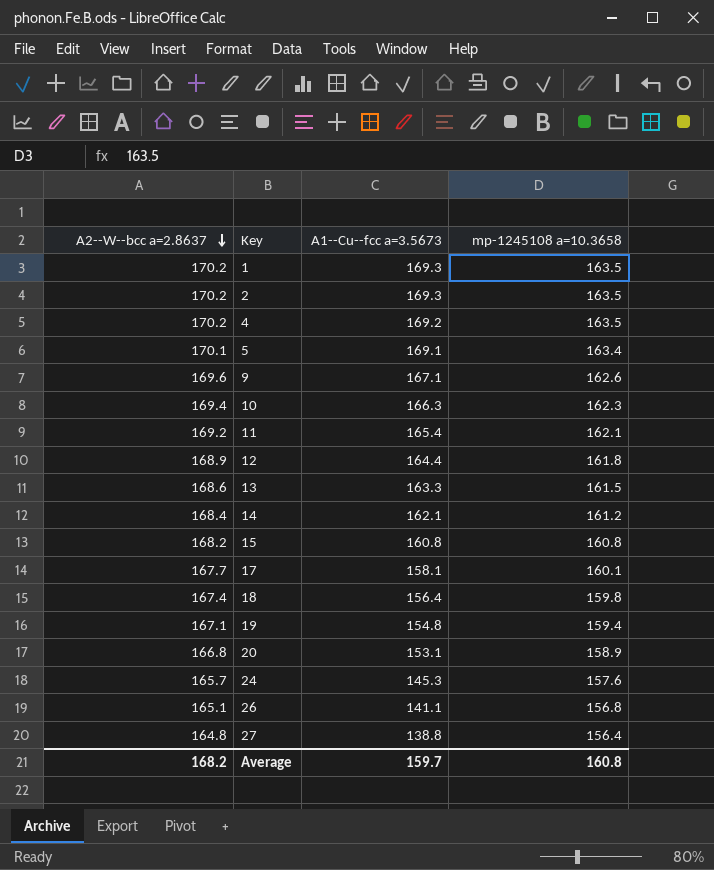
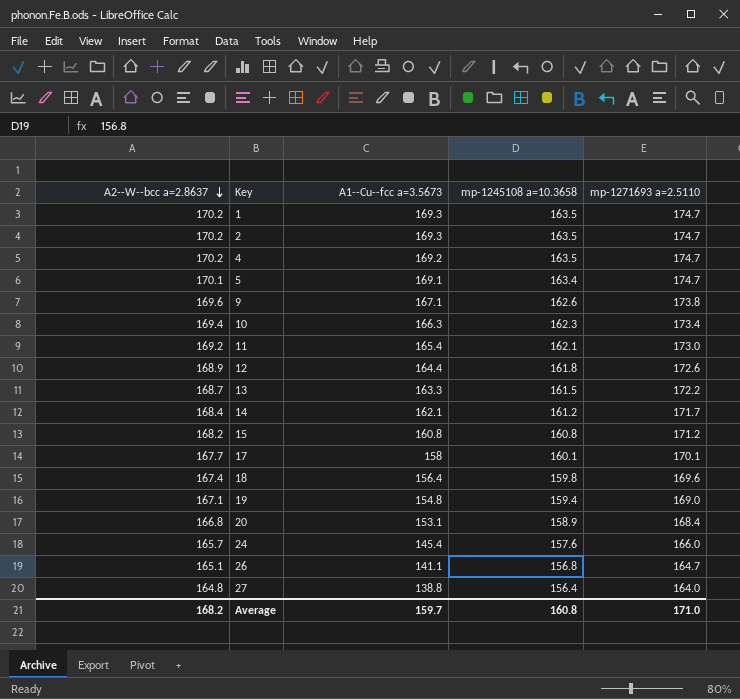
column mp-1271693 a=2.5110 | position: none -> 5
13 | A2--W--bcc a=2.8637: 168.6 -> 168.7
17 | A1--Cu--fcc a=3.5673: 158.1 -> 158
24 | A1--Cu--fcc a=3.5673: 145.3 -> 145.4

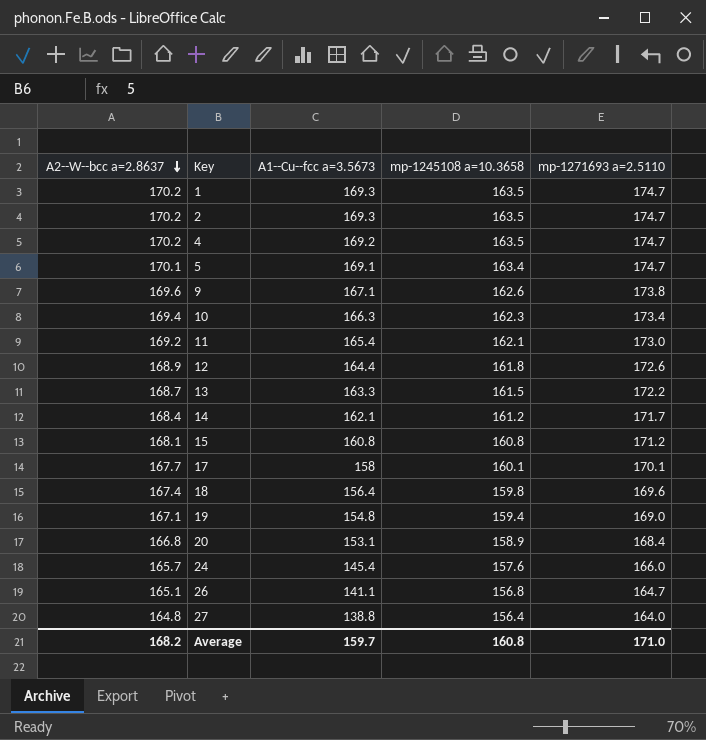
15 | A2--W--bcc a=2.8637: 168.2 -> 168.1

